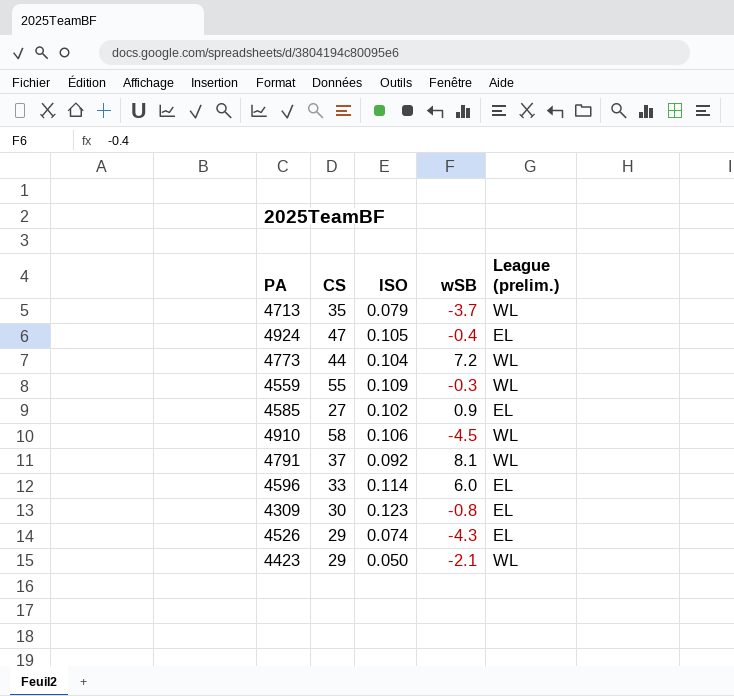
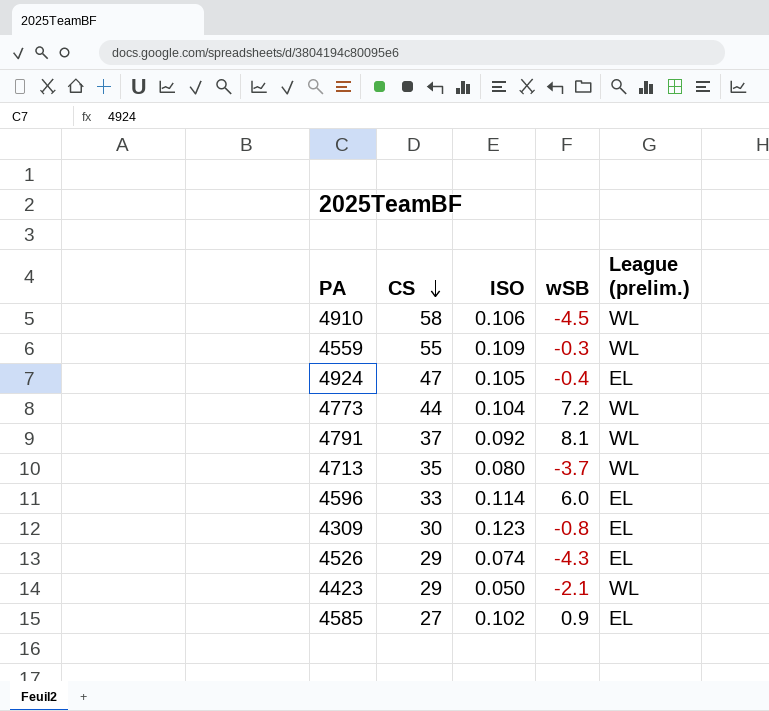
row order: none -> CS descending
4713 | ISO: 0.079 -> 0.080

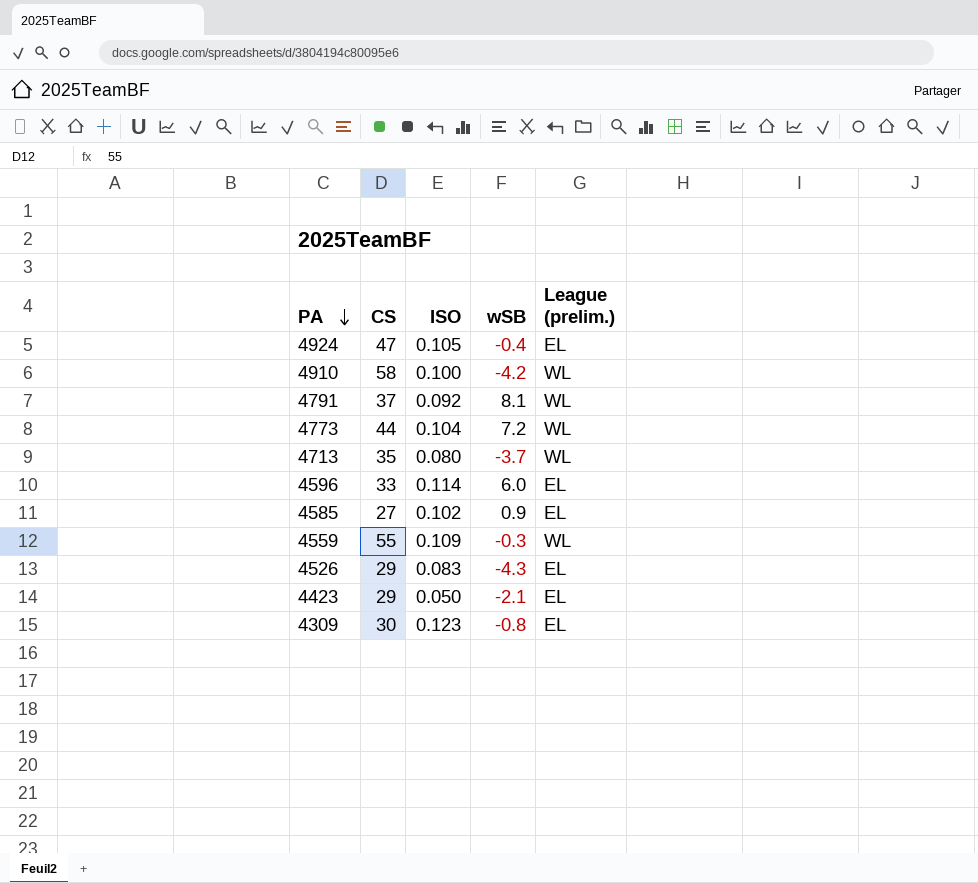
row order: CS descending -> PA descending
4910 | ISO: 0.106 -> 0.100
4910 | wSB: -4.5 -> -4.2
4526 | ISO: 0.074 -> 0.083
4423 | League (prelim.): WL -> EL

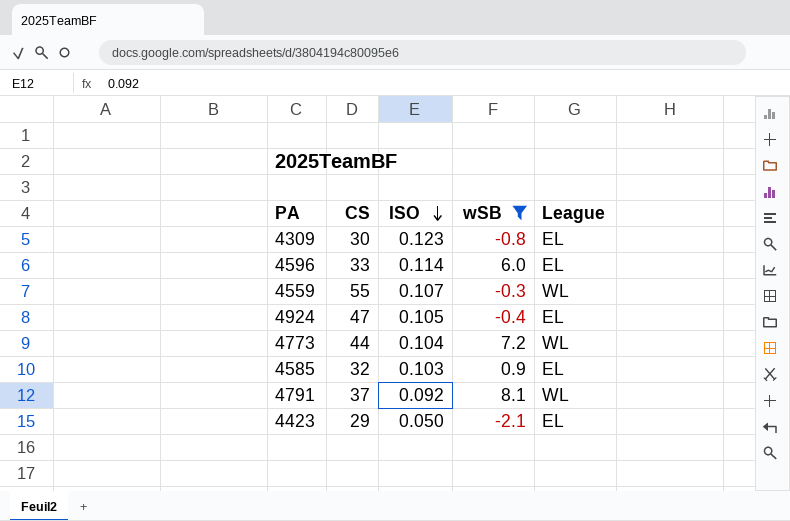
filter: none -> wSB >= -2.1
row order: PA descending -> ISO descending
column name: League (prelim.) -> League
4559 | ISO: 0.109 -> 0.107
4585 | CS: 27 -> 32
4585 | ISO: 0.102 -> 0.103

